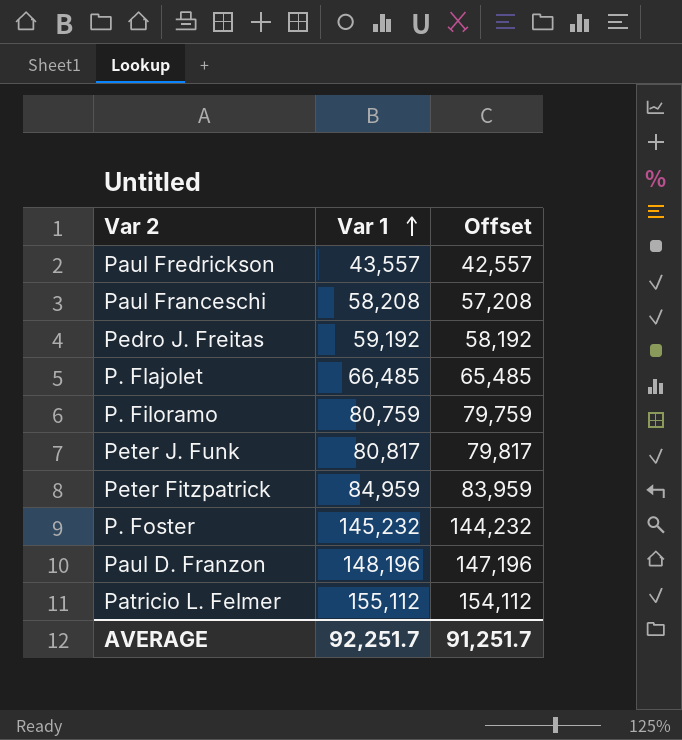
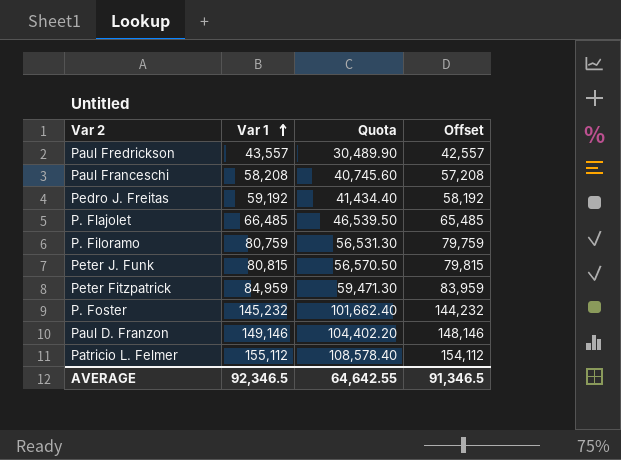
column Quota | formula: none -> [Var 1] * 0.7
Peter J. Funk | Var 1: 80,817 -> 80,815
Peter J. Funk | Offset: 79,817 -> 79,815
Paul D. Franzon | Var 1: 148,196 -> 149,146
Paul D. Franzon | Offset: 147,196 -> 148,146
AVERAGE | Var 1: 92,251.7 -> 92,346.5
AVERAGE | Offset: 91,251.7 -> 91,346.5

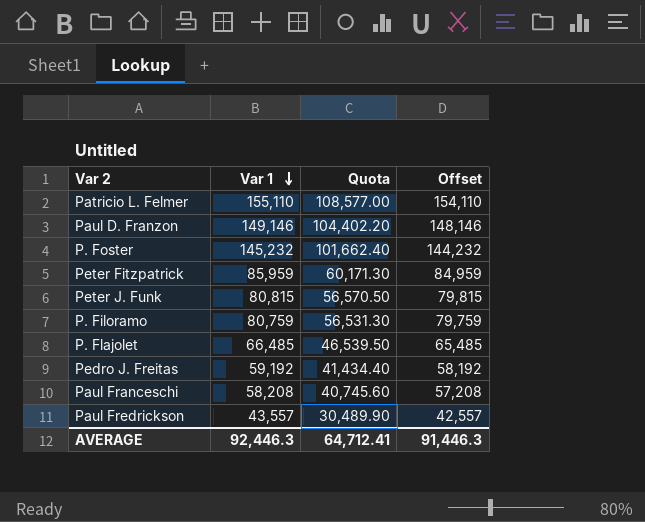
row order: Var 1 ascending -> Var 1 descending
Patricio L. Felmer | Var 1: 155,112 -> 155,110
Patricio L. Felmer | Quota: 108,578.40 -> 108,577.00
Patricio L. Felmer | Offset: 154,112 -> 154,110
Peter Fitzpatrick | Var 1: 84,959 -> 85,959
Peter Fitzpatrick | Quota: 59,471.30 -> 60,171.30
Peter Fitzpatrick | Offset: 83,959 -> 84,959
AVERAGE | Var 1: 92,346.5 -> 92,446.3
AVERAGE | Quota: 64,642.55 -> 64,712.41
AVERAGE | Offset: 91,346.5 -> 91,446.3

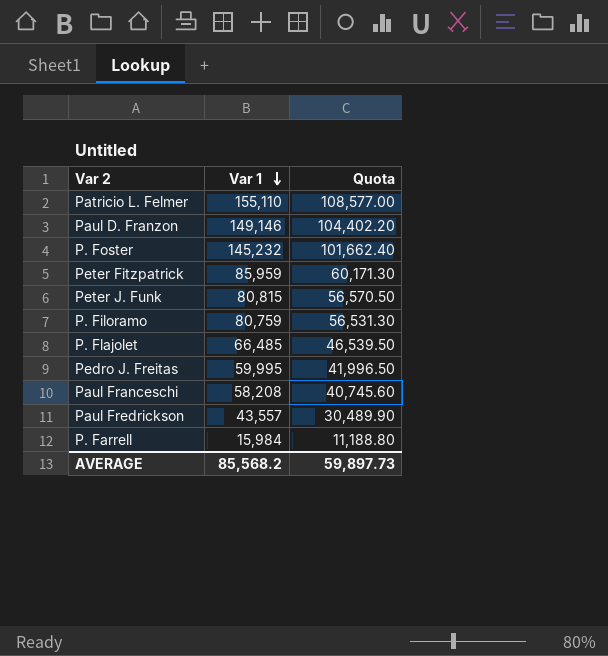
column Offset | formula: [Var 1] - 1000 -> none
Pedro J. Freitas | Var 1: 59,192 -> 59,995
Pedro J. Freitas | Quota: 41,434.40 -> 41,996.50
row P. Farrell: none -> 15,984 | 11,188.80
AVERAGE | Var 1: 92,446.3 -> 85,568.2
AVERAGE | Quota: 64,712.41 -> 59,897.73

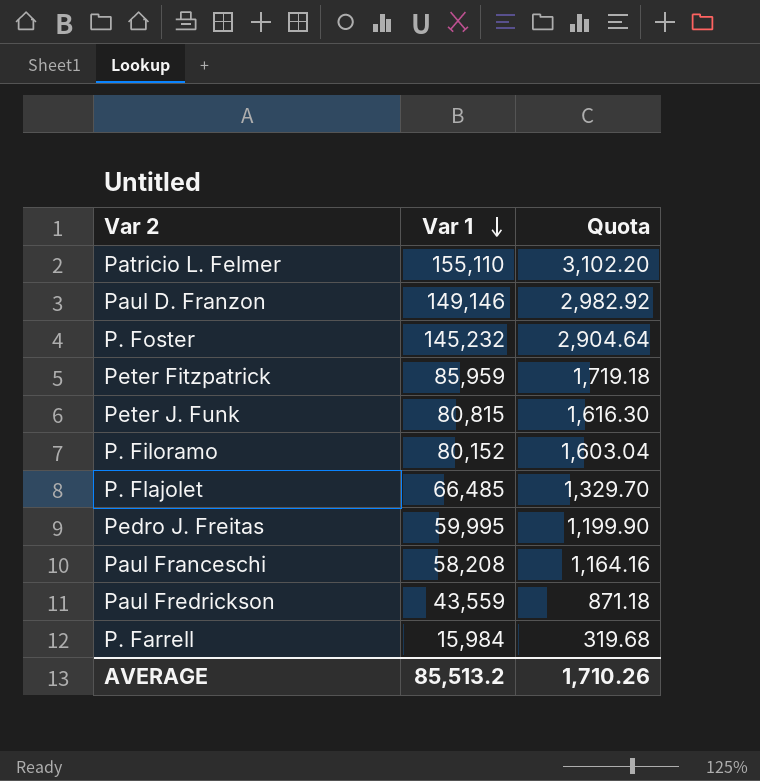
column Quota | formula: [Var 1] * 0.7 -> [Var 1] * 0.02
P. Filoramo | Var 1: 80,759 -> 80,152
Paul Fredrickson | Var 1: 43,557 -> 43,559
AVERAGE | Var 1: 85,568.2 -> 85,513.2
AVERAGE | Quota: 59,897.73 -> 1,710.26

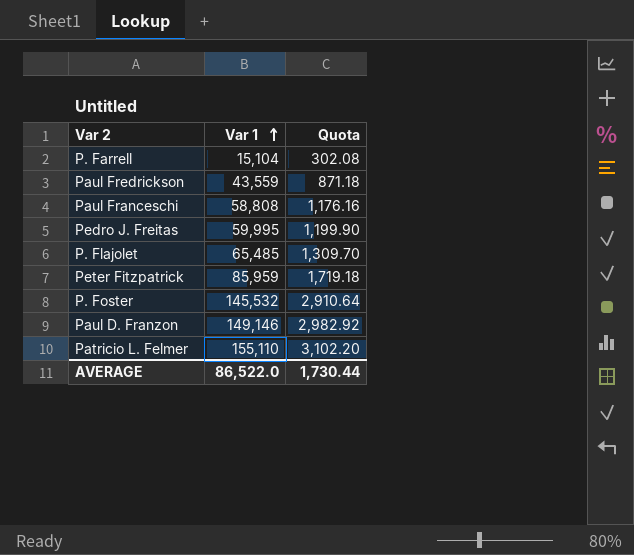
row order: Var 1 descending -> Var 1 ascending
row Peter J. Funk: 80,815 | 1,616.30 -> none
row P. Filoramo: 80,152 | 1,603.04 -> none
P. Farrell | Var 1: 15,984 -> 15,104
P. Farrell | Quota: 319.68 -> 302.08
Paul Franceschi | Var 1: 58,208 -> 58,808
Paul Franceschi | Quota: 1,164.16 -> 1,176.16
P. Flajolet | Var 1: 66,485 -> 65,485
P. Flajolet | Quota: 1,329.70 -> 1,309.70
P. Foster | Var 1: 145,232 -> 145,532
P. Foster | Quota: 2,904.64 -> 2,910.64
AVERAGE | Var 1: 85,513.2 -> 86,522.0
AVERAGE | Quota: 1,710.26 -> 1,730.44

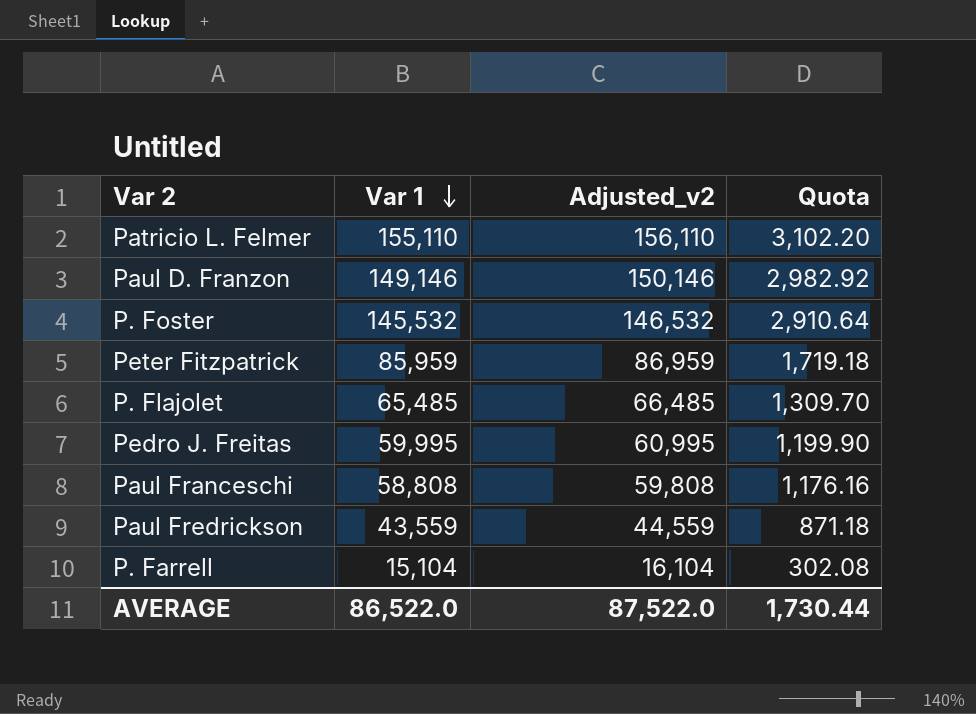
row order: Var 1 ascending -> Var 1 descending
column Adjusted_v2 | formula: none -> [Var 1] + 1000

